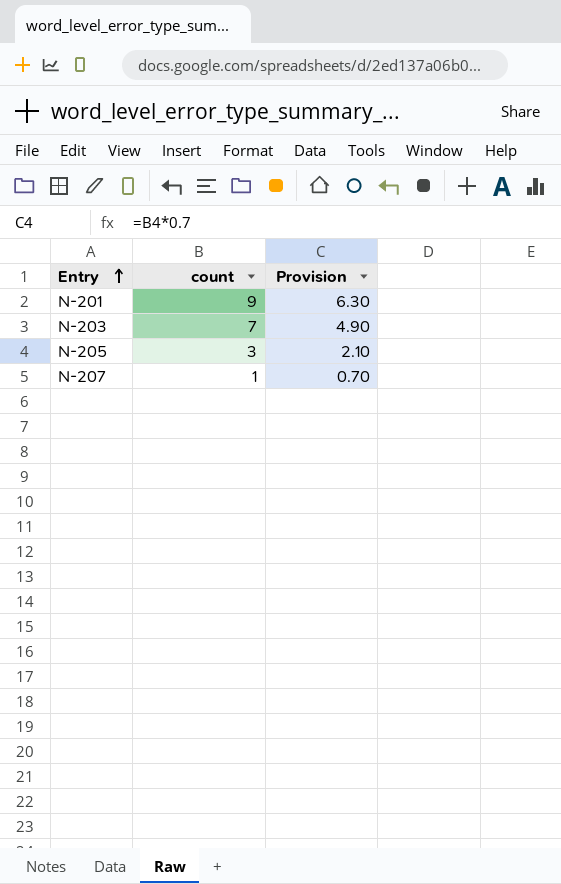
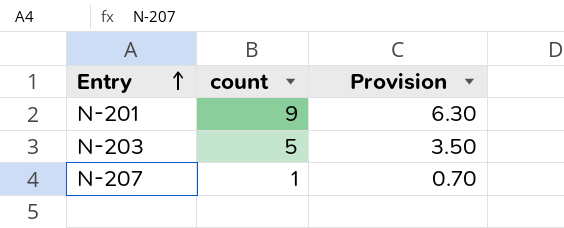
row N-205: 3 | 2.10 -> none
N-203 | count: 7 -> 5
N-203 | Provision: 4.90 -> 3.50

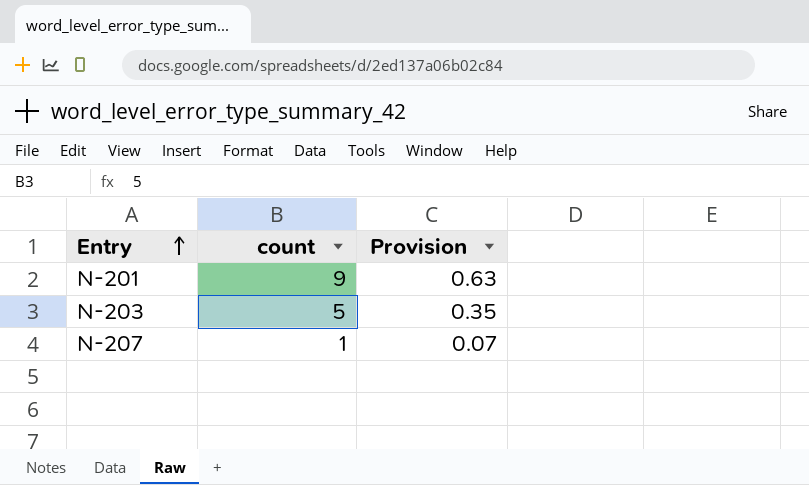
column Provision | formula: [count] * 0.7 -> [count] * 0.07

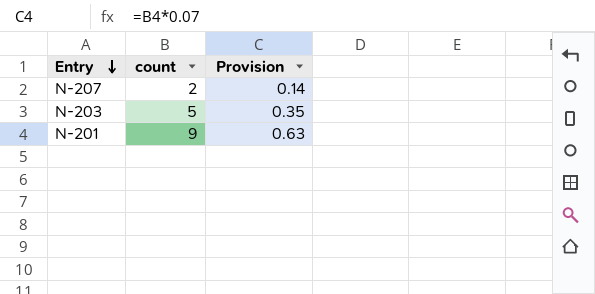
row order: Entry ascending -> Entry descending
N-207 | count: 1 -> 2
N-207 | Provision: 0.07 -> 0.14

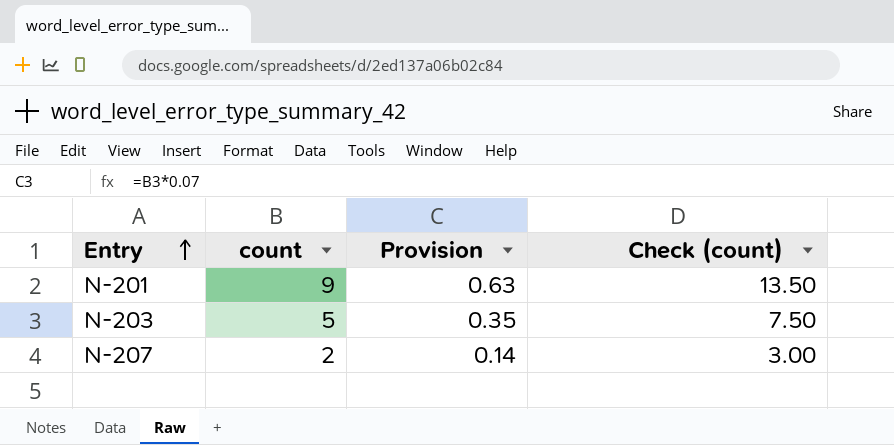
row order: Entry descending -> Entry ascending
column Check (count) | formula: none -> [count] * 1.5

